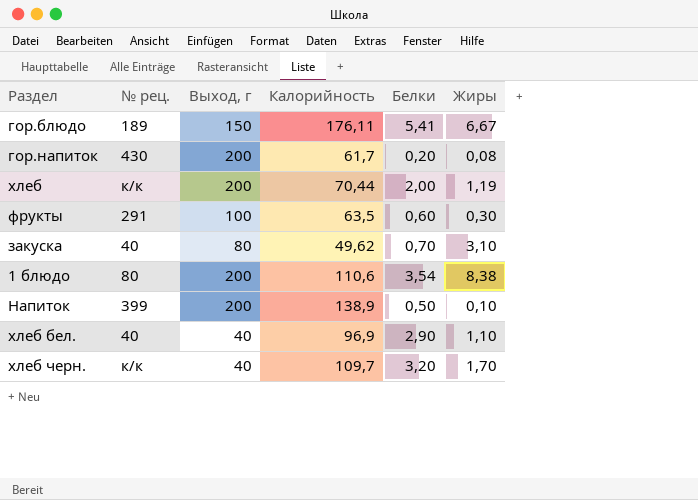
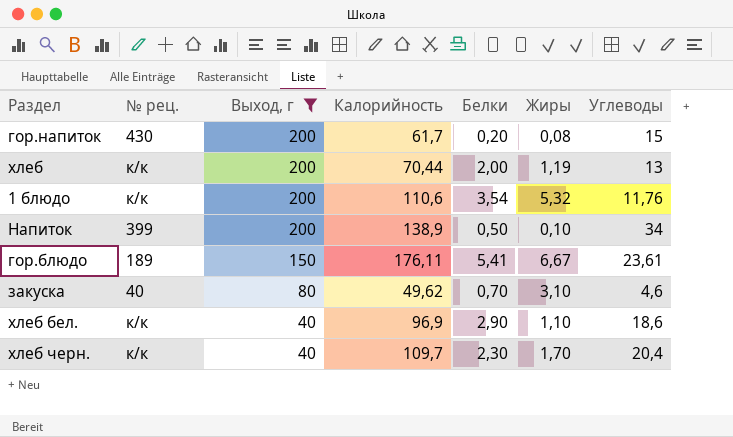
filter: none -> Выход, г != 100
row order: none -> Выход, г descending
column Углеводы | position: none -> 7
1 блюдо | № рец.: 80 -> к/к
1 блюдо | Жиры: 8,38 -> 5,32
хлеб бел. | № рец.: 40 -> к/к
хлеб черн. | Белки: 3,20 -> 2,30

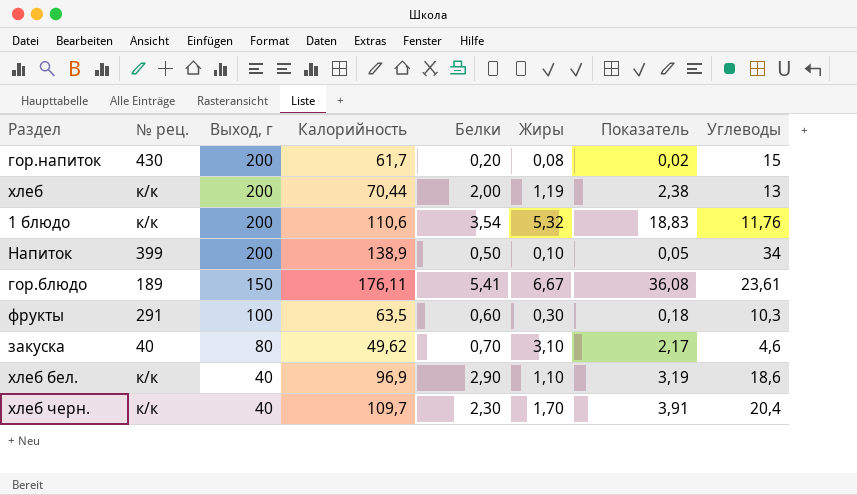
filter: Выход, г != 100 -> none
column Показатель | formula: none -> [Белки] * [Жиры]

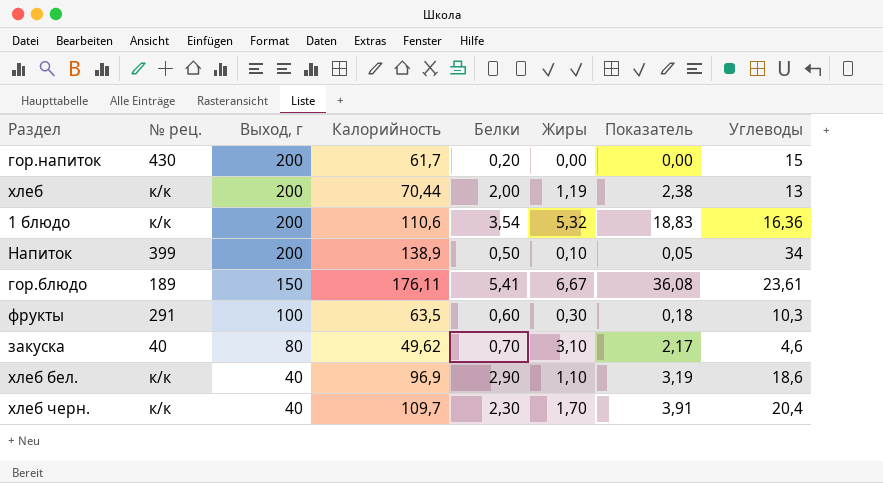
гор.напиток | Жиры: 0,08 -> 0,00
гор.напиток | Показатель: 0,02 -> 0,00
1 блюдо | Углеводы: 11,76 -> 16,36

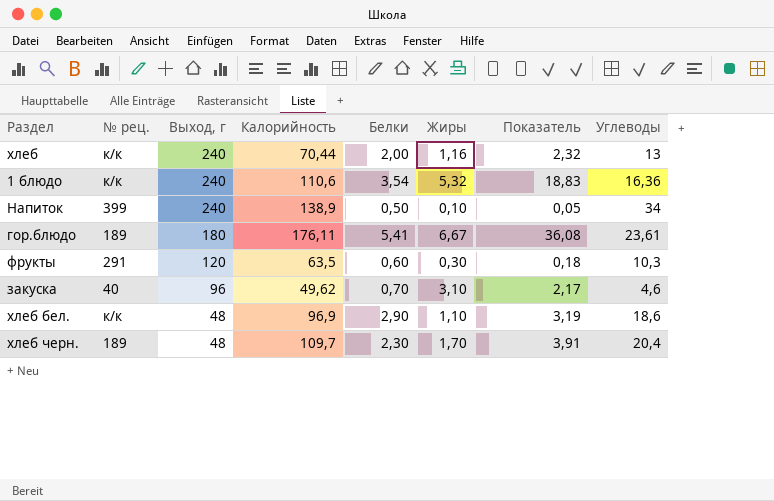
row гор.напиток: 430 | 200 | 61,7 | 0,20 | 0,00 | 0,00 | 15 -> none
хлеб | Выход, г: 200 -> 240
хлеб | Жиры: 1,19 -> 1,16
хлеб | Показатель: 2,38 -> 2,32
1 блюдо | Выход, г: 200 -> 240
Напиток | Выход, г: 200 -> 240
гор.блюдо | Выход, г: 150 -> 180
фрукты | Выход, г: 100 -> 120
закуска | Выход, г: 80 -> 96
хлеб бел. | Выход, г: 40 -> 48
хлеб черн. | № рец.: к/к -> 189
хлеб черн. | Выход, г: 40 -> 48

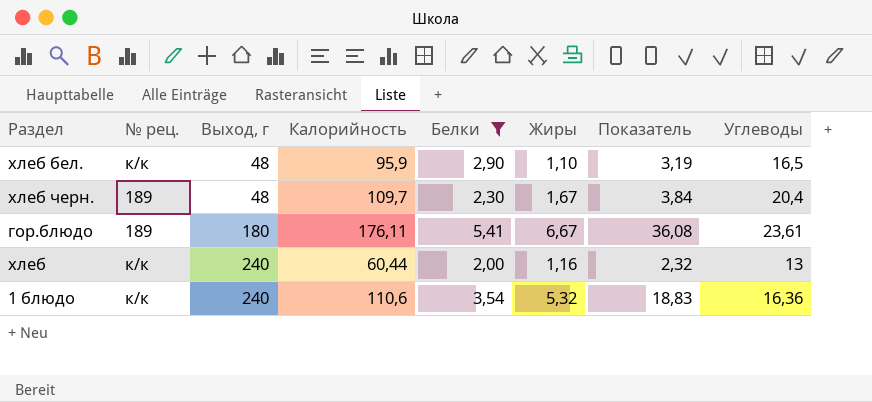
filter: none -> Белки >= 2,00
row order: Выход, г descending -> Выход, г ascending
хлеб бел. | Калорийность: 96,9 -> 95,9
хлеб бел. | Углеводы: 18,6 -> 16,5
хлеб черн. | Жиры: 1,70 -> 1,67
хлеб черн. | Показатель: 3,91 -> 3,84
хлеб | Калорийность: 70,44 -> 60,44

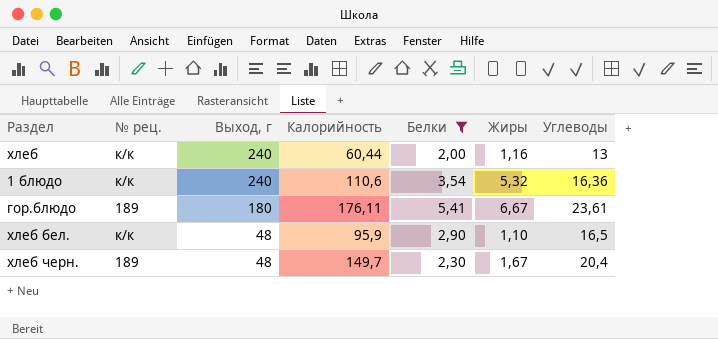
row order: Выход, г ascending -> Выход, г descending
column Показатель | formula: [Белки] * [Жиры] -> none
хлеб черн. | Калорийность: 109,7 -> 149,7

